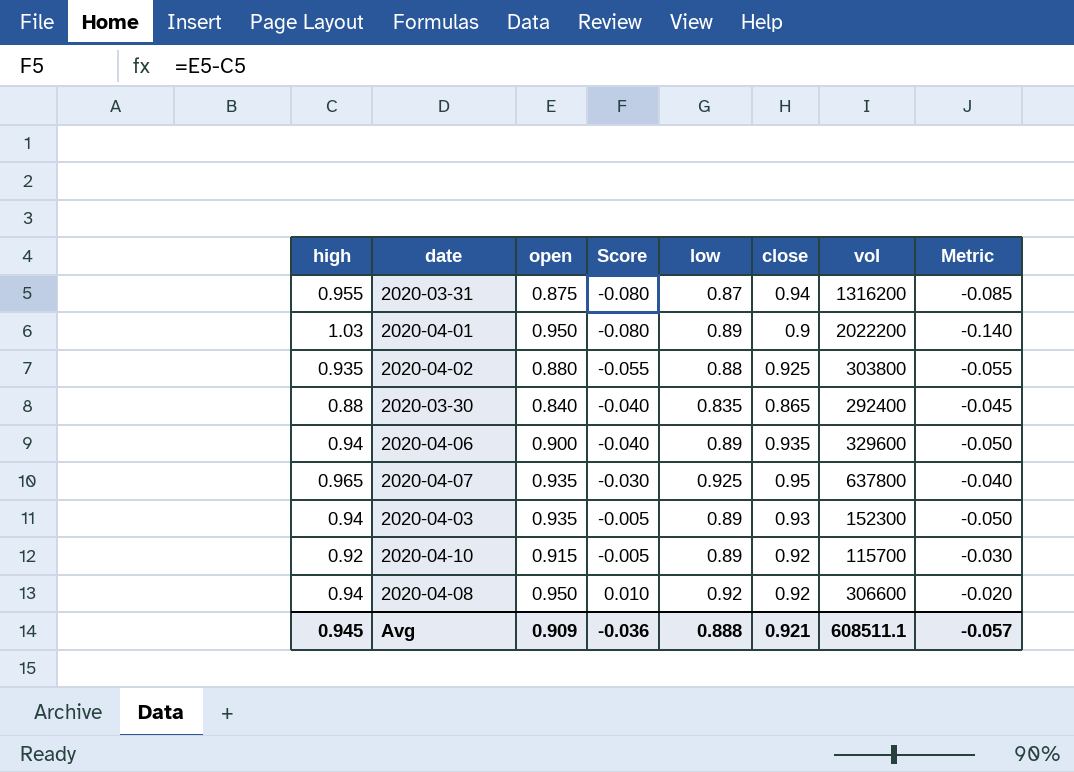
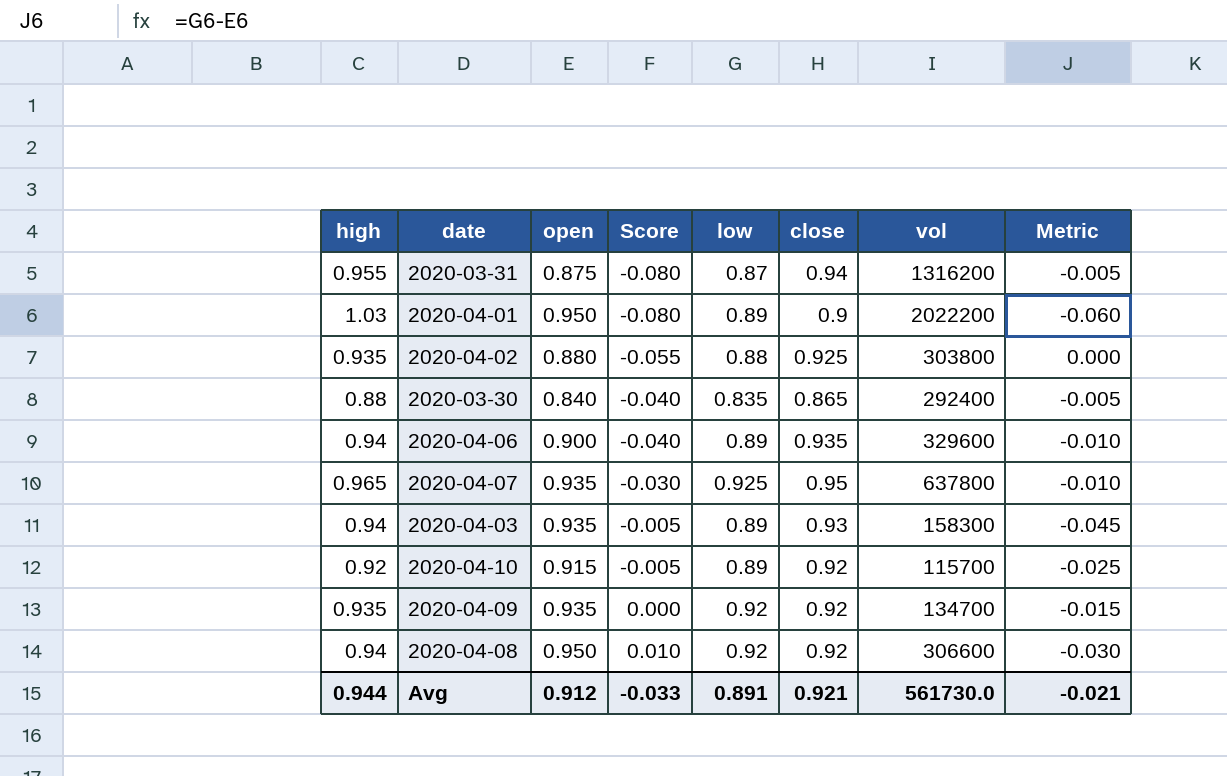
column Metric | formula: [low] - [high] -> [low] - [open]
2020-04-03 | vol: 152300 -> 158300
row 2020-04-09: none -> 0.935 | 0.935 | 0.000 | 0.92 | 0.92 | 134700 | -0.015
Avg | high: 0.945 -> 0.944
Avg | open: 0.909 -> 0.912
Avg | Score: -0.036 -> -0.033
Avg | low: 0.888 -> 0.891
Avg | vol: 608511.1 -> 561730.0
Avg | Metric: -0.057 -> -0.021

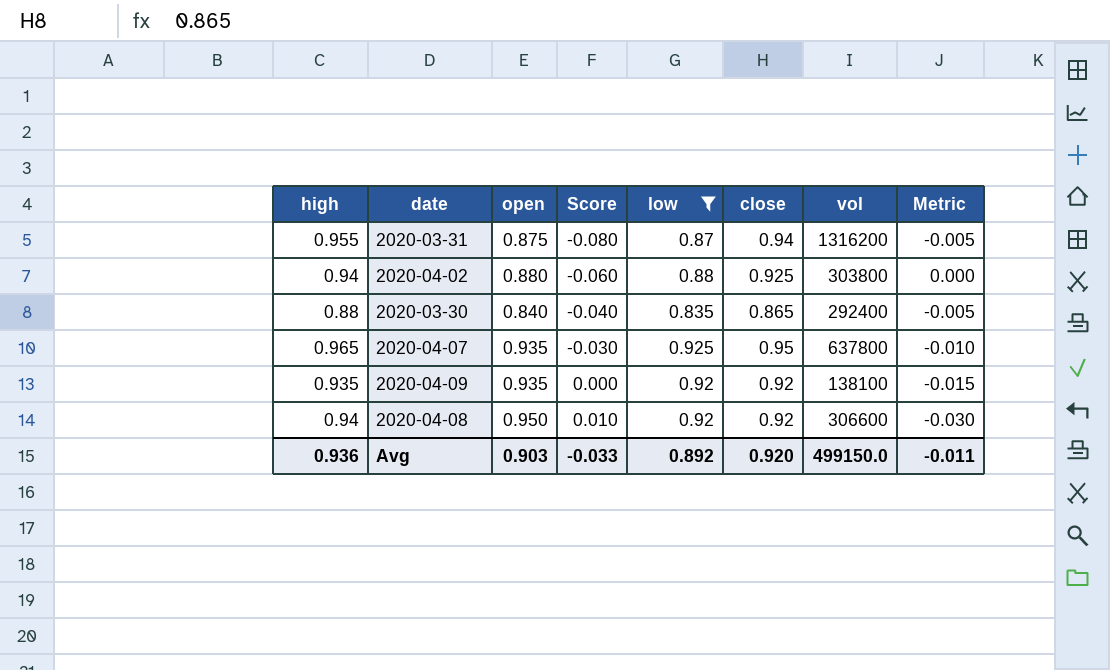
filter: none -> low != 0.89
2020-04-02 | high: 0.935 -> 0.94
2020-04-02 | Score: -0.055 -> -0.060
2020-04-09 | vol: 134700 -> 138100
Avg | high: 0.944 -> 0.936
Avg | open: 0.912 -> 0.903
Avg | low: 0.891 -> 0.892
Avg | close: 0.921 -> 0.920
Avg | vol: 561730.0 -> 499150.0
Avg | Metric: -0.021 -> -0.011

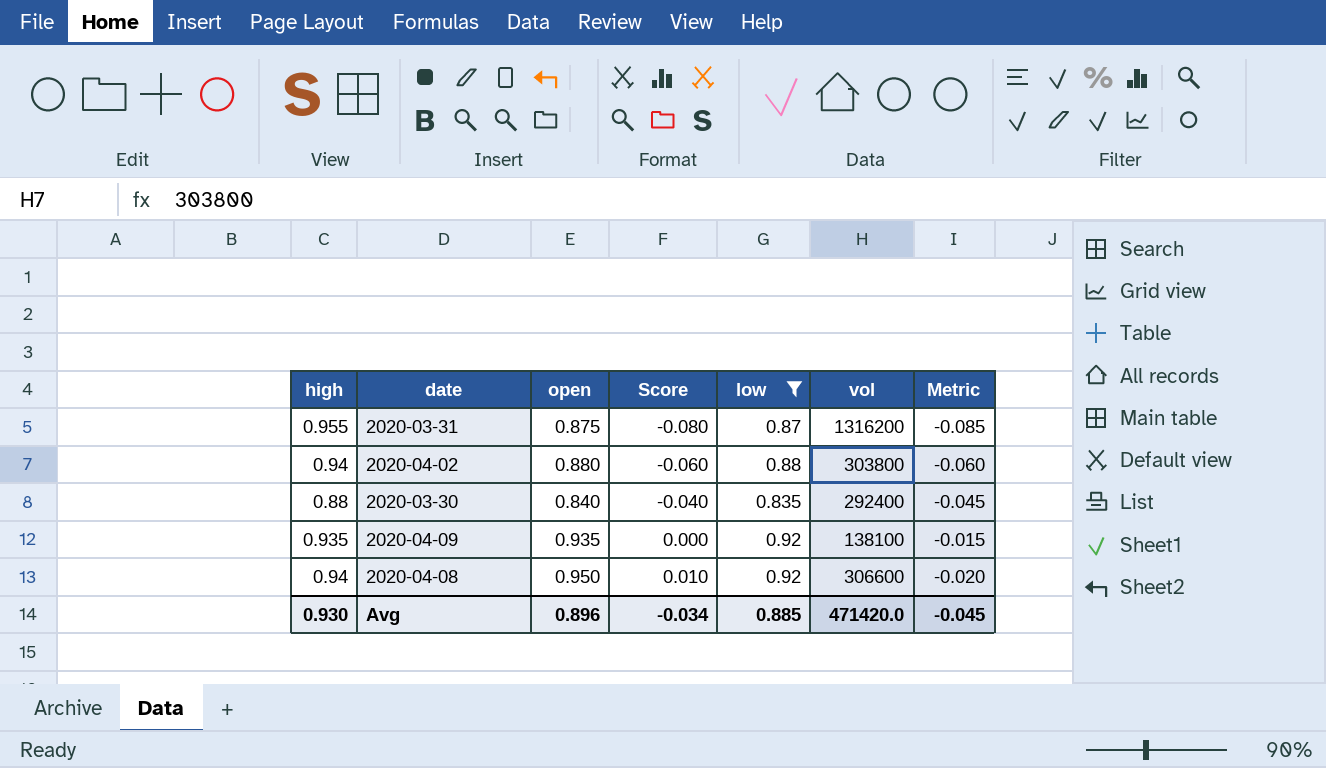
column close | position: 6 -> none
column Metric | formula: [low] - [open] -> [low] - [high]
row 2020-04-07: 0.965 | 0.935 | -0.030 | 0.925 | 0.95 | 637800 | -0.010 -> none
Avg | high: 0.936 -> 0.930
Avg | open: 0.903 -> 0.896
Avg | Score: -0.033 -> -0.034
Avg | low: 0.892 -> 0.885
Avg | vol: 499150.0 -> 471420.0
Avg | Metric: -0.011 -> -0.045

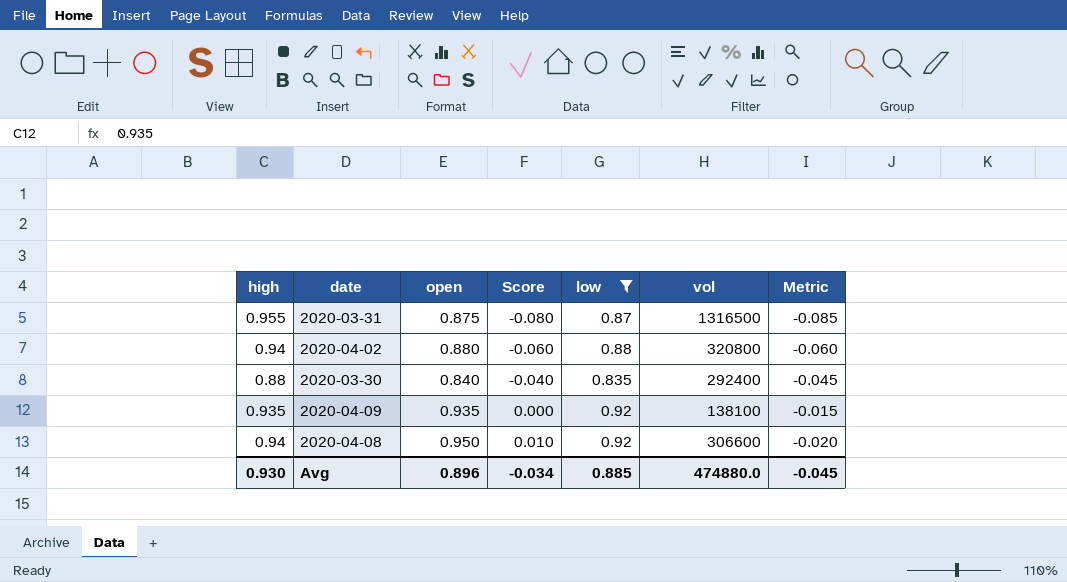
2020-03-31 | vol: 1316200 -> 1316500
2020-04-02 | vol: 303800 -> 320800
Avg | vol: 471420.0 -> 474880.0

